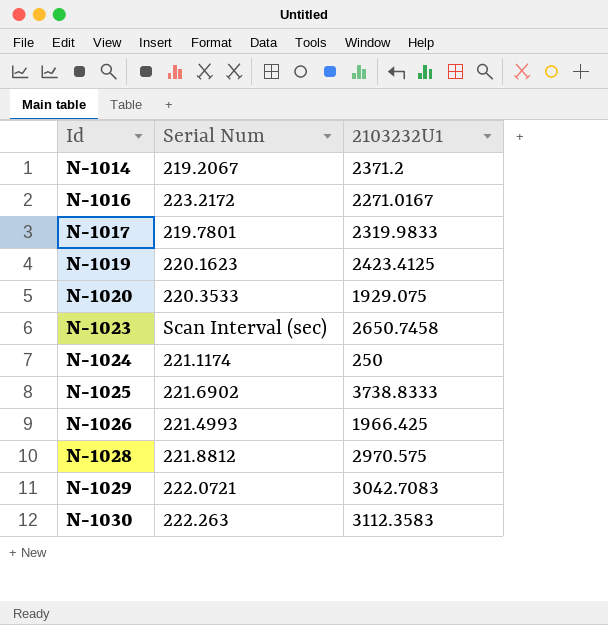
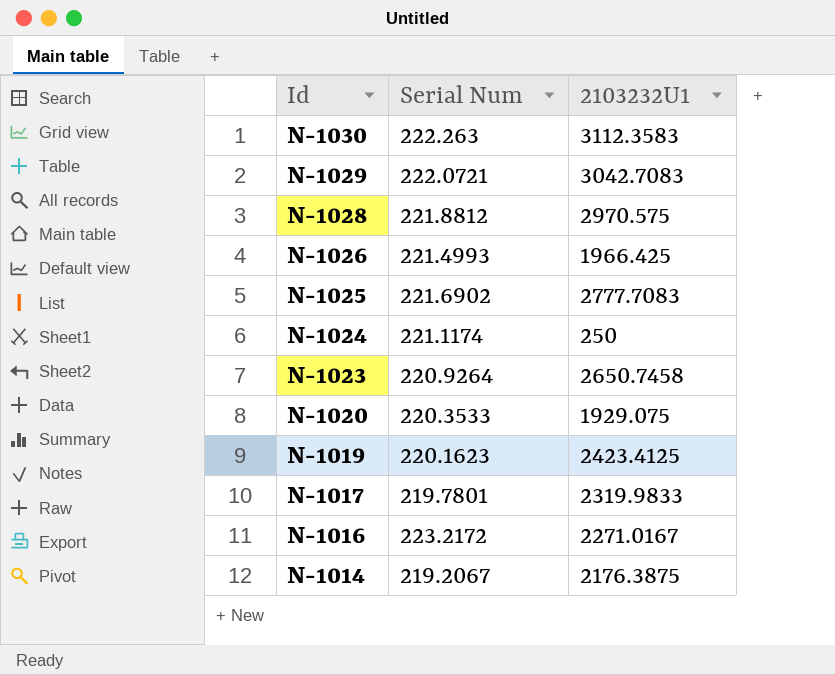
row order: Id ascending -> Id descending
N-1025 | 2103232U1: 3738.8333 -> 2777.7083
N-1023 | Serial Num: Scan Interval (sec) -> 220.9264
N-1014 | 2103232U1: 2371.2 -> 2176.3875

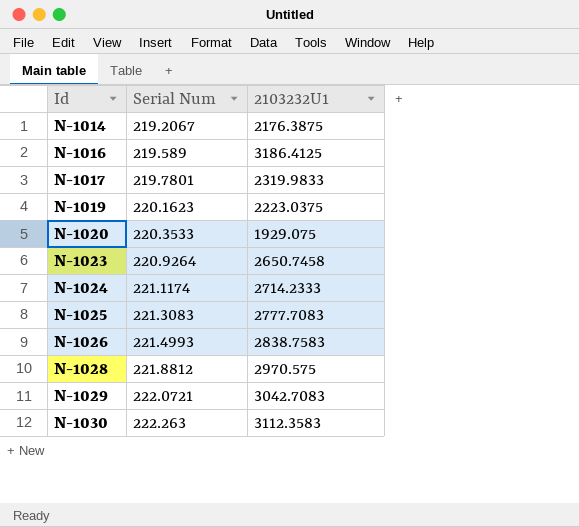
row order: Id descending -> Id ascending
N-1016 | Serial Num: 223.2172 -> 219.589
N-1016 | 2103232U1: 2271.0167 -> 3186.4125
N-1019 | 2103232U1: 2423.4125 -> 2223.0375
N-1024 | 2103232U1: 250 -> 2714.2333
N-1025 | Serial Num: 221.6902 -> 221.3083
N-1026 | 2103232U1: 1966.425 -> 2838.7583

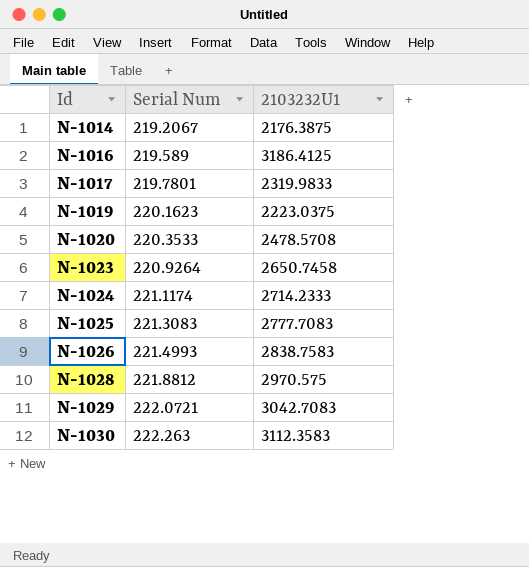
N-1020 | 2103232U1: 1929.075 -> 2478.5708

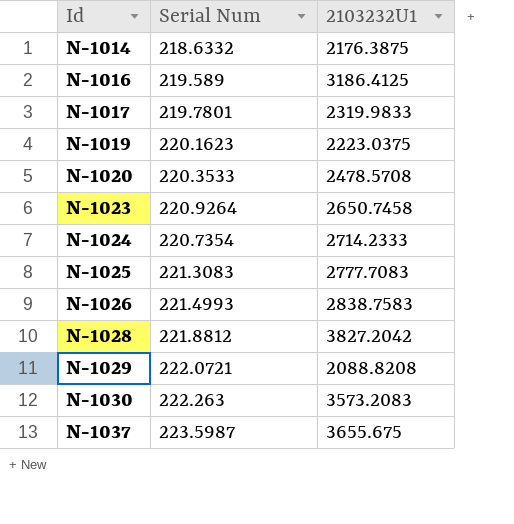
N-1014 | Serial Num: 219.2067 -> 218.6332
N-1024 | Serial Num: 221.1174 -> 220.7354
N-1028 | 2103232U1: 2970.575 -> 3827.2042
N-1029 | 2103232U1: 3042.7083 -> 2088.8208
N-1030 | 2103232U1: 3112.3583 -> 3573.2083
row N-1037: none -> 223.5987 | 3655.675

